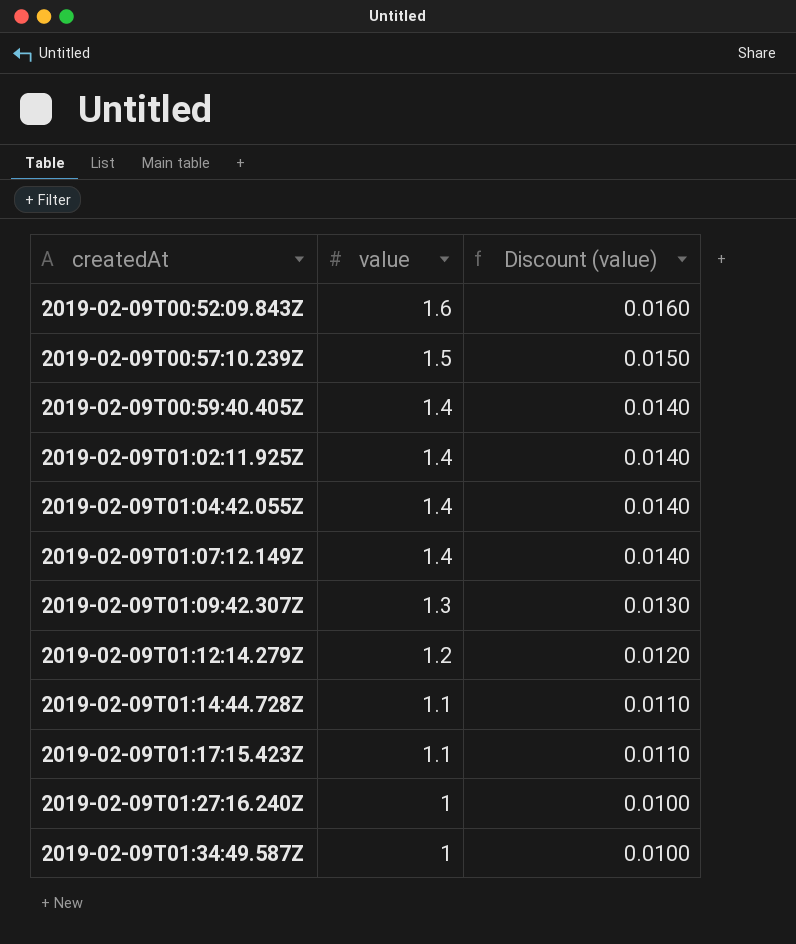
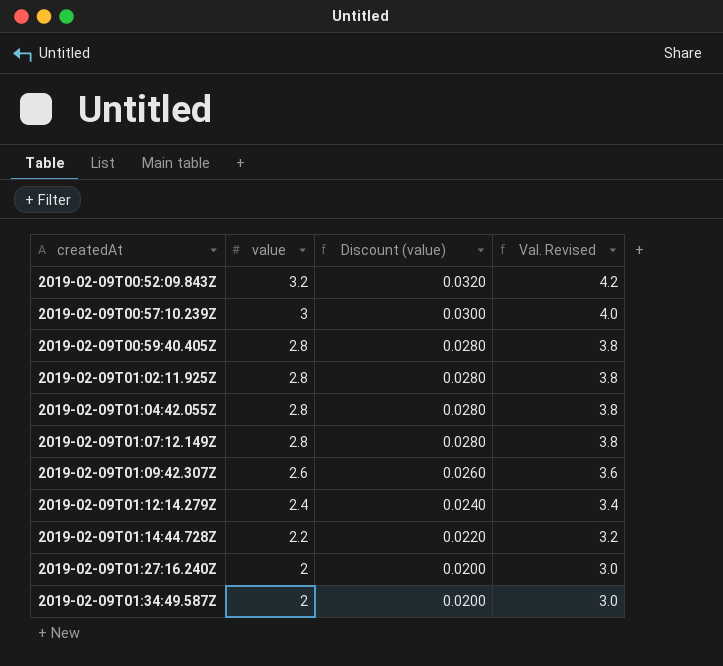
column Val. Revised | formula: none -> [value] + 1
row 2019-02-09T01:17:15.423Z: 1.1 | 0.0110 -> none
2019-02-09T00:52:09.843Z | value: 1.6 -> 3.2
2019-02-09T00:52:09.843Z | Discount (value): 0.0160 -> 0.0320
2019-02-09T00:57:10.239Z | value: 1.5 -> 3
2019-02-09T00:57:10.239Z | Discount (value): 0.0150 -> 0.0300
2019-02-09T00:59:40.405Z | value: 1.4 -> 2.8
2019-02-09T00:59:40.405Z | Discount (value): 0.0140 -> 0.0280
2019-02-09T01:02:11.925Z | value: 1.4 -> 2.8
2019-02-09T01:02:11.925Z | Discount (value): 0.0140 -> 0.0280
2019-02-09T01:04:42.055Z | value: 1.4 -> 2.8
2019-02-09T01:04:42.055Z | Discount (value): 0.0140 -> 0.0280
2019-02-09T01:07:12.149Z | value: 1.4 -> 2.8
2019-02-09T01:07:12.149Z | Discount (value): 0.0140 -> 0.0280
2019-02-09T01:09:42.307Z | value: 1.3 -> 2.6
2019-02-09T01:09:42.307Z | Discount (value): 0.0130 -> 0.0260
2019-02-09T01:12:14.279Z | value: 1.2 -> 2.4
2019-02-09T01:12:14.279Z | Discount (value): 0.0120 -> 0.0240
2019-02-09T01:14:44.728Z | value: 1.1 -> 2.2
2019-02-09T01:14:44.728Z | Discount (value): 0.0110 -> 0.0220
2019-02-09T01:27:16.240Z | value: 1 -> 2
2019-02-09T01:27:16.240Z | Discount (value): 0.0100 -> 0.0200
2019-02-09T01:34:49.587Z | value: 1 -> 2
2019-02-09T01:34:49.587Z | Discount (value): 0.0100 -> 0.0200

